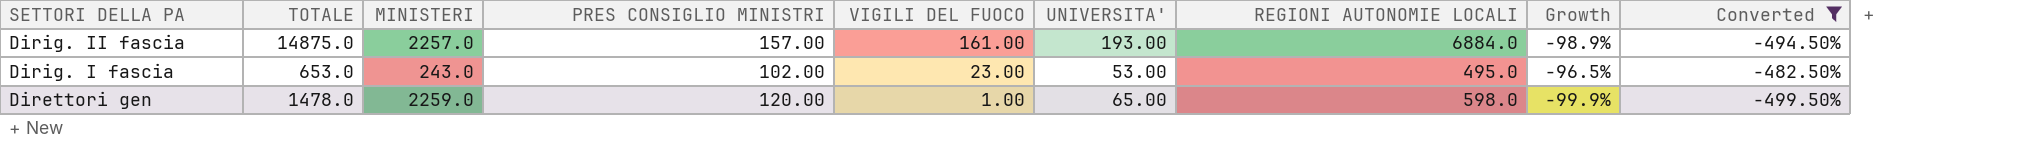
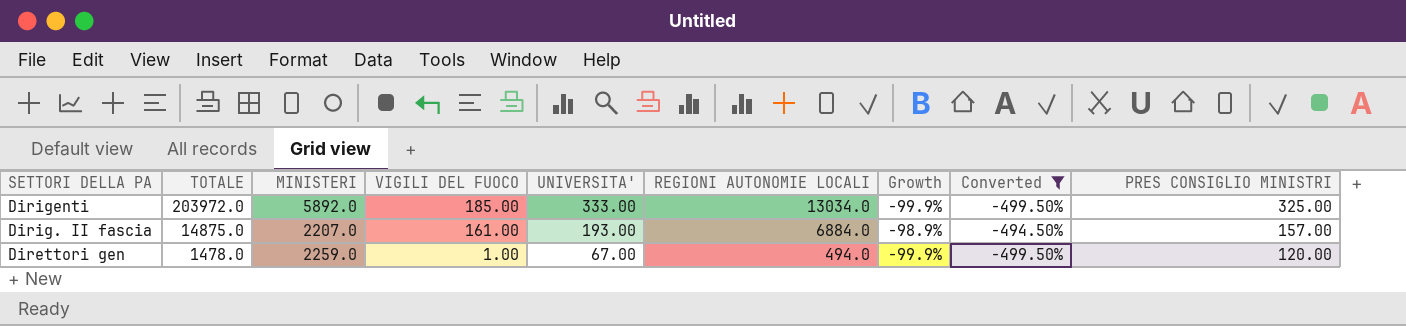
column PRES CONSIGLIO MINISTRI | position: 4 -> 9
row Dirig. I fascia: 653.0 | 243.0 | 102.00 | 23.00 | 53.00 | 495.0 | -96.5% | -482.50% -> none
row Dirigenti: none -> 203972.0 | 5892.0 | 185.00 | 333.00 | 13034.0 | -99.9% | -499.50% | 325.00
Dirig. II fascia | MINISTERI: 2257.0 -> 2207.0
Direttori gen | UNIVERSITA': 65.00 -> 67.00
Direttori gen | REGIONI AUTONOMIE LOCALI: 598.0 -> 494.0

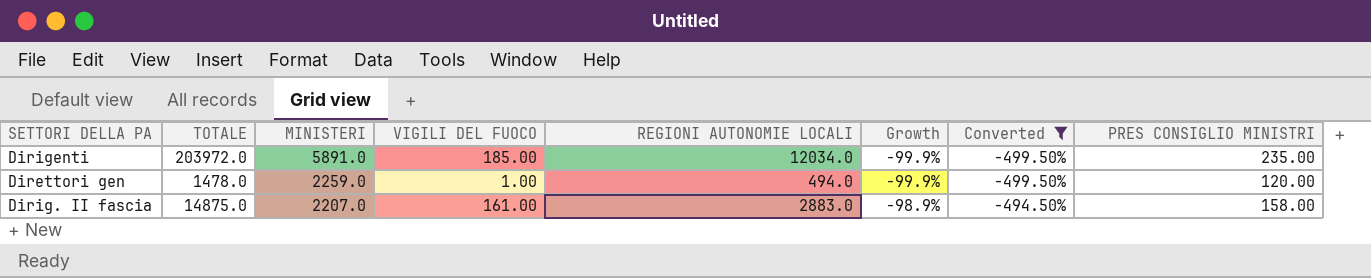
row order: SETTORI DELLA PA descending -> MINISTERI descending
column UNIVERSITA' | position: 5 -> none
Dirigenti | MINISTERI: 5892.0 -> 5891.0
Dirigenti | REGIONI AUTONOMIE LOCALI: 13034.0 -> 12034.0
Dirigenti | PRES CONSIGLIO MINISTRI: 325.00 -> 235.00
Dirig. II fascia | REGIONI AUTONOMIE LOCALI: 6884.0 -> 2883.0
Dirig. II fascia | PRES CONSIGLIO MINISTRI: 157.00 -> 158.00

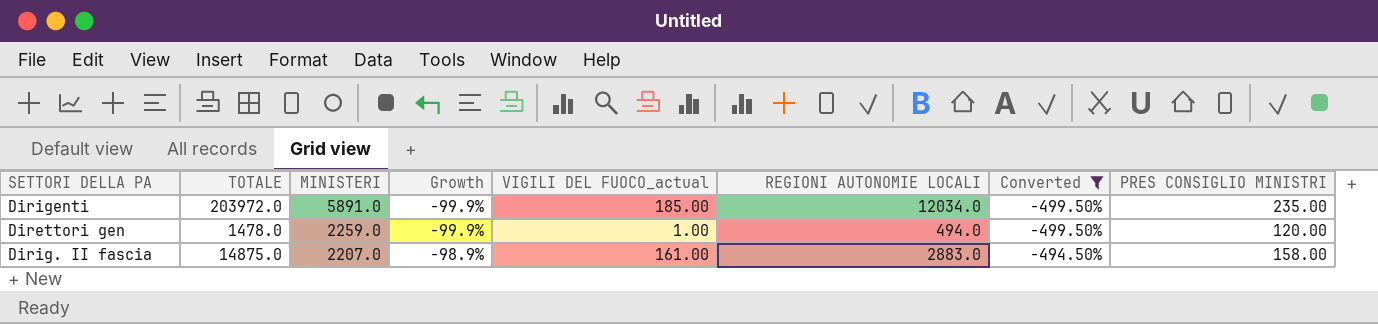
column Growth | position: 6 -> 4
column name: VIGILI DEL FUOCO -> VIGILI DEL FUOCO_actual

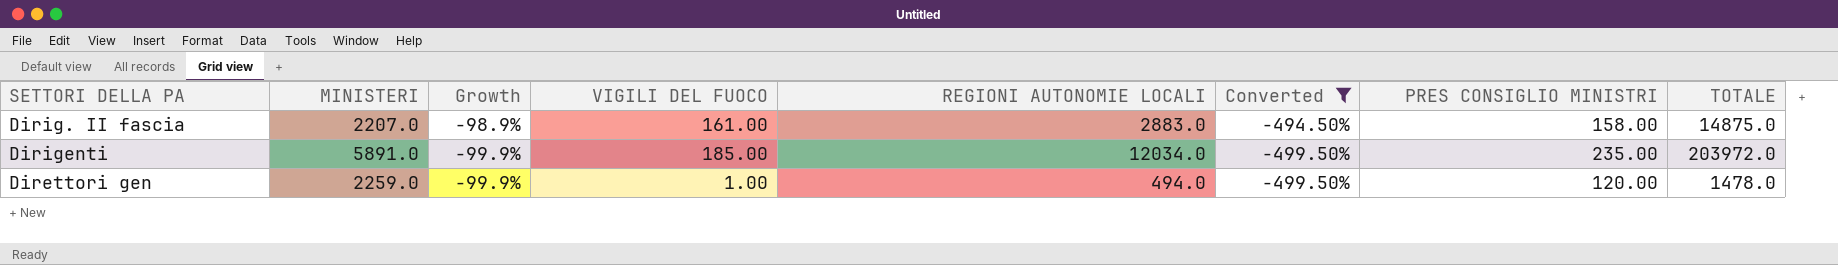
row order: MINISTERI descending -> Growth descending
column name: VIGILI DEL FUOCO_actual -> VIGILI DEL FUOCO
column TOTALE | position: 2 -> 8

